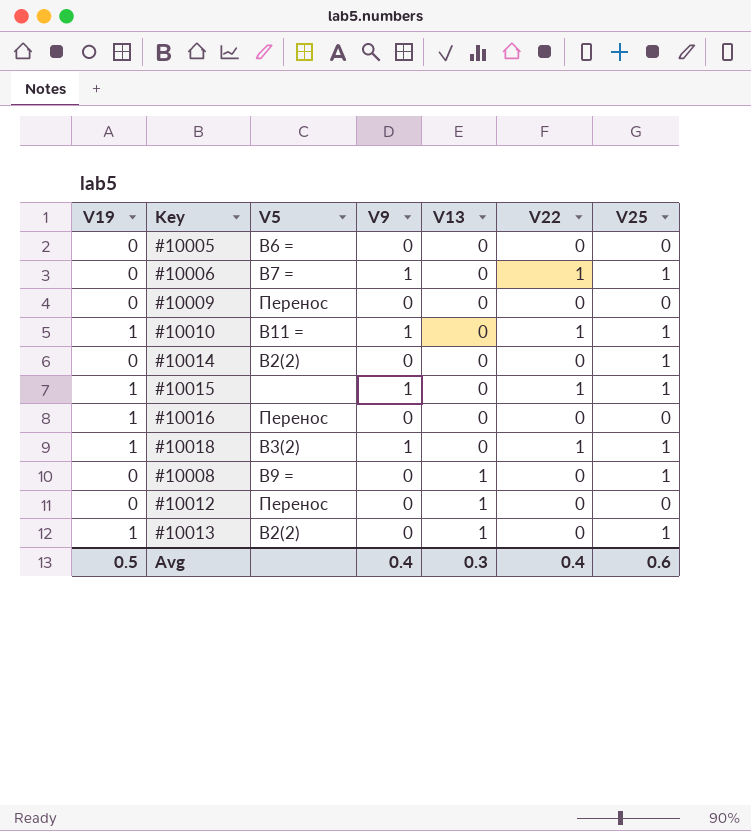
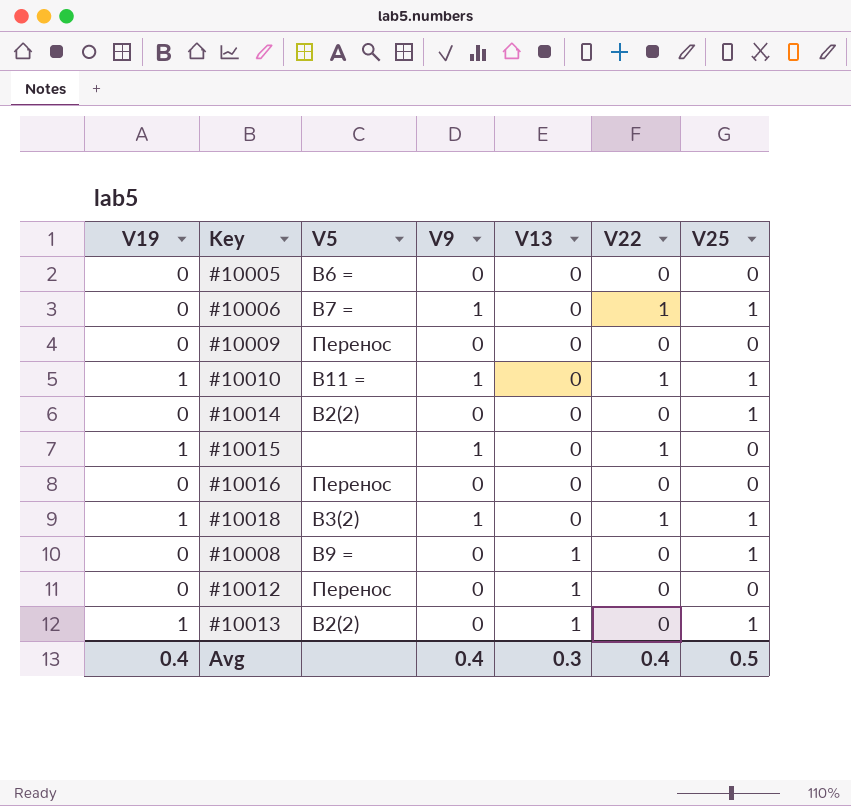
#10015 | V25: 1 -> 0
#10016 | V19: 1 -> 0
Avg | V19: 0.5 -> 0.4
Avg | V25: 0.6 -> 0.5

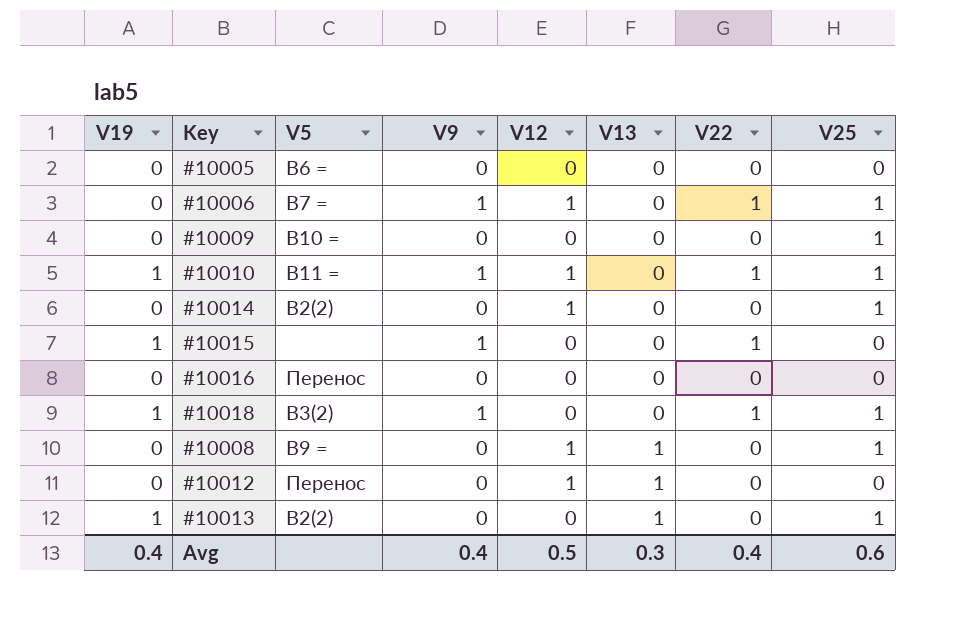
column V12 | position: none -> 5
#10009 | V5: Перенос -> B10 =
#10009 | V25: 0 -> 1
Avg | V25: 0.5 -> 0.6

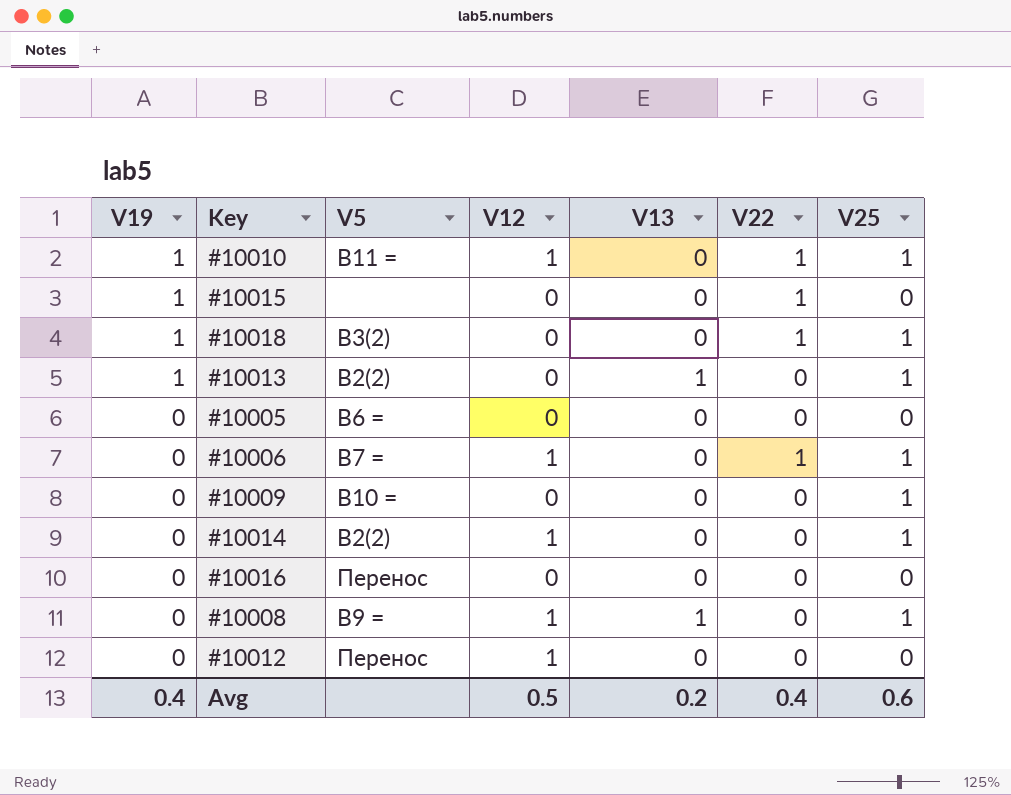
row order: V13 ascending -> V19 descending
column V9 | position: 4 -> none
#10012 | V13: 1 -> 0
Avg | V13: 0.3 -> 0.2

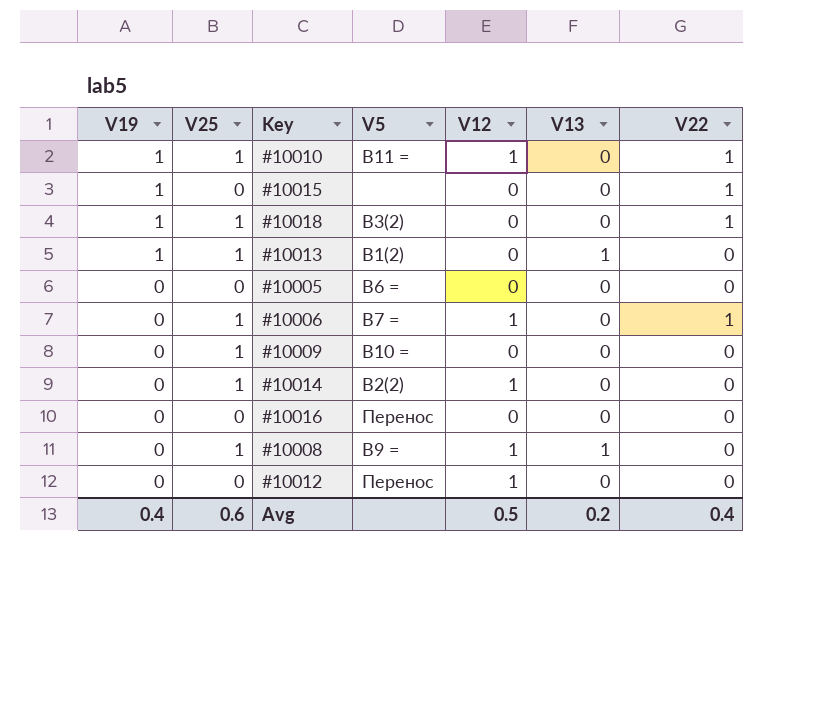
column V25 | position: 7 -> 2
#10013 | V5: B2(2) -> B1(2)

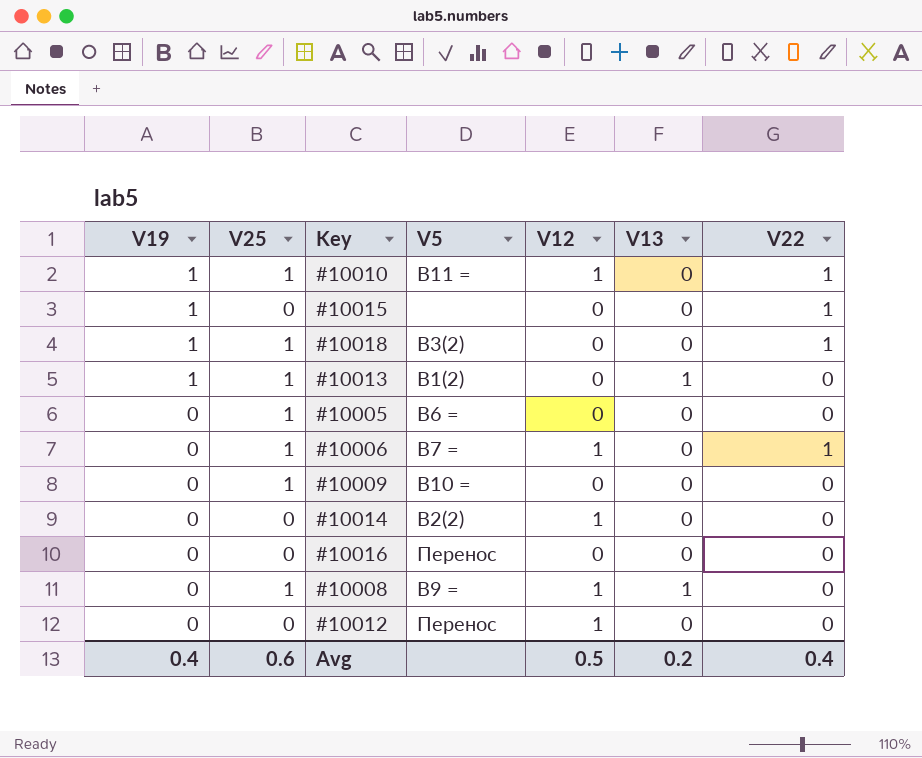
#10005 | V25: 0 -> 1
#10014 | V25: 1 -> 0

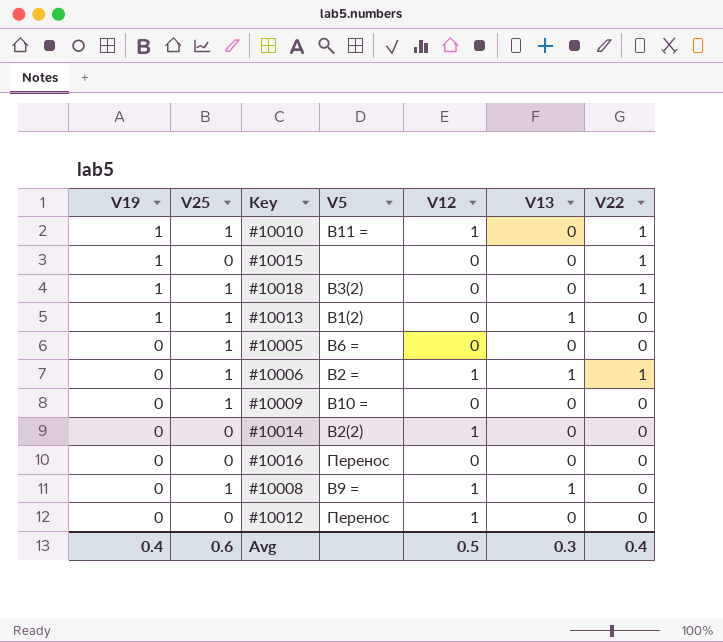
#10006 | V5: B7 = -> B2 =
#10006 | V13: 0 -> 1
Avg | V13: 0.2 -> 0.3

